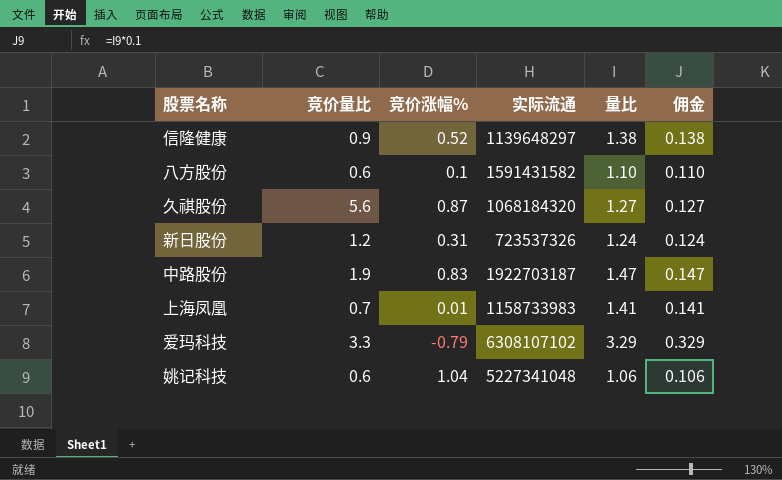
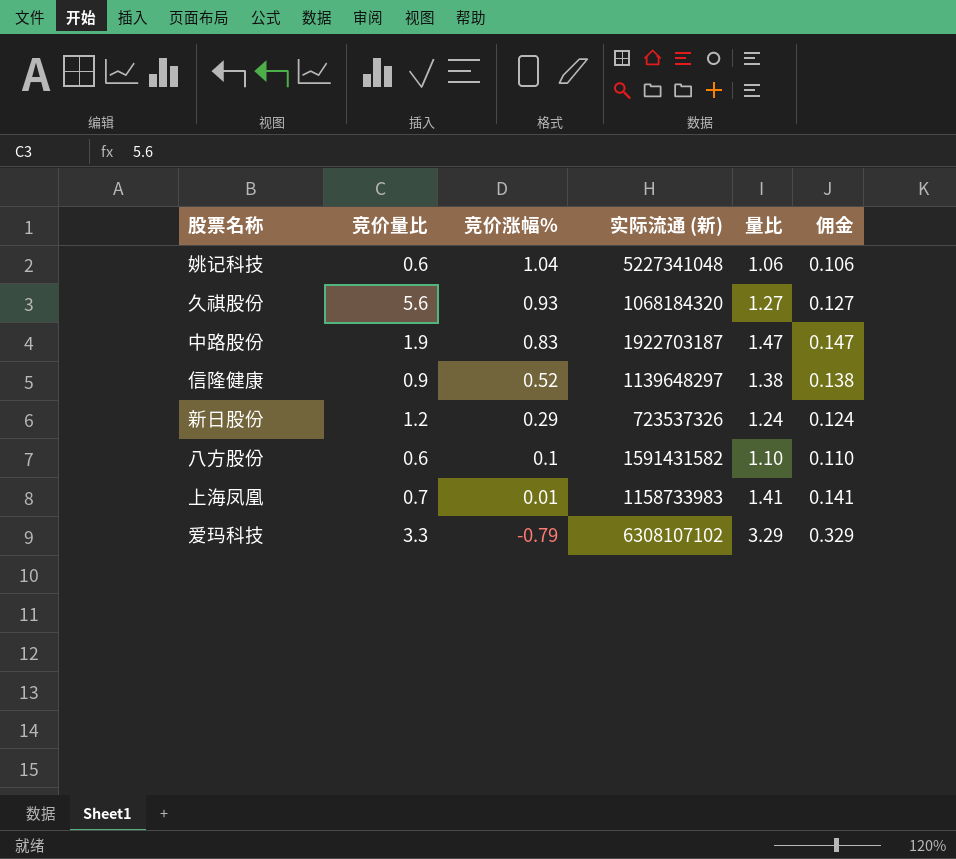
row order: none -> 竞价涨幅% descending
column name: 实际流通 -> 实际流通 (新)
久祺股份 | 竞价涨幅%: 0.87 -> 0.93
新日股份 | 竞价涨幅%: 0.31 -> 0.29

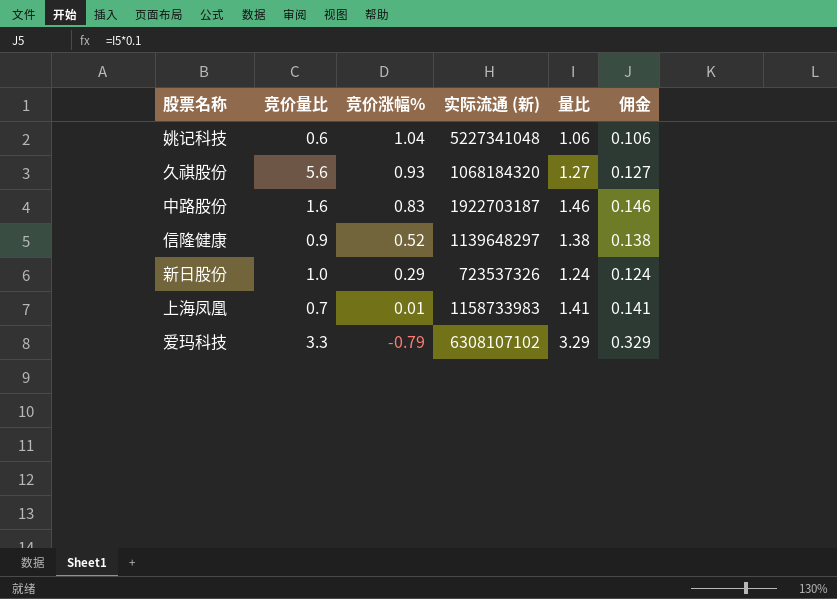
row 八方股份: 0.6 | 0.1 | 1591431582 | 1.10 | 0.110 -> none
中路股份 | 竞价量比: 1.9 -> 1.6
中路股份 | 量比: 1.47 -> 1.46
中路股份 | 佣金: 0.147 -> 0.146
新日股份 | 竞价量比: 1.2 -> 1.0

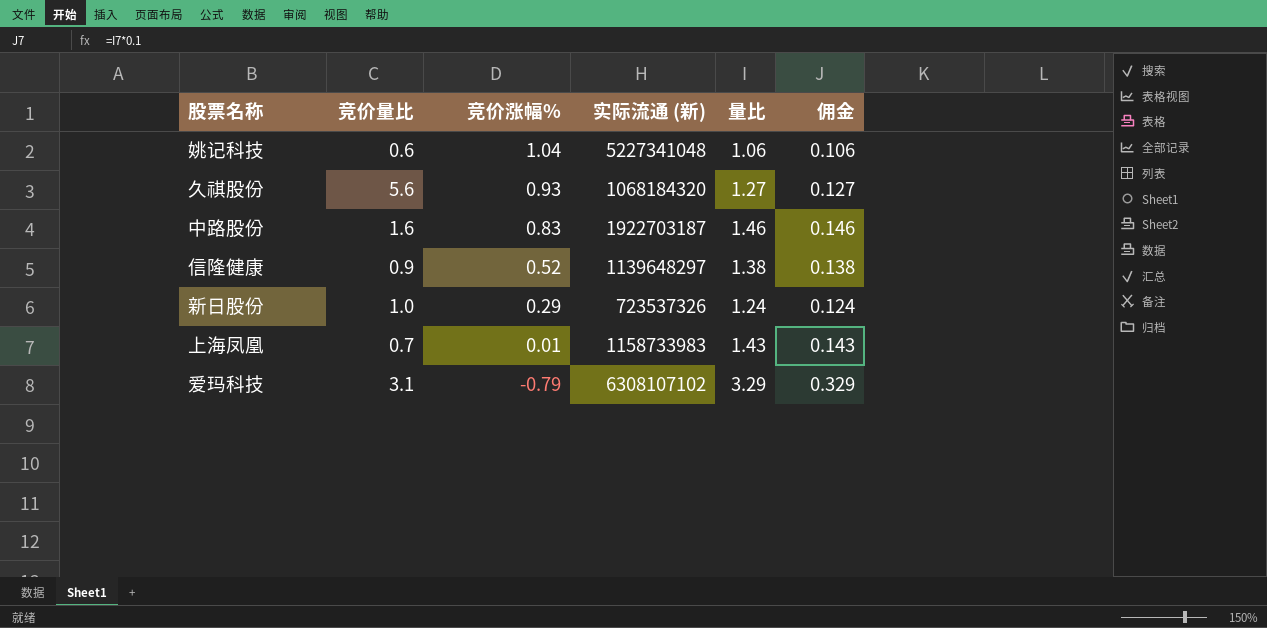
上海凤凰 | 量比: 1.41 -> 1.43
上海凤凰 | 佣金: 0.141 -> 0.143
爱玛科技 | 竞价量比: 3.3 -> 3.1

